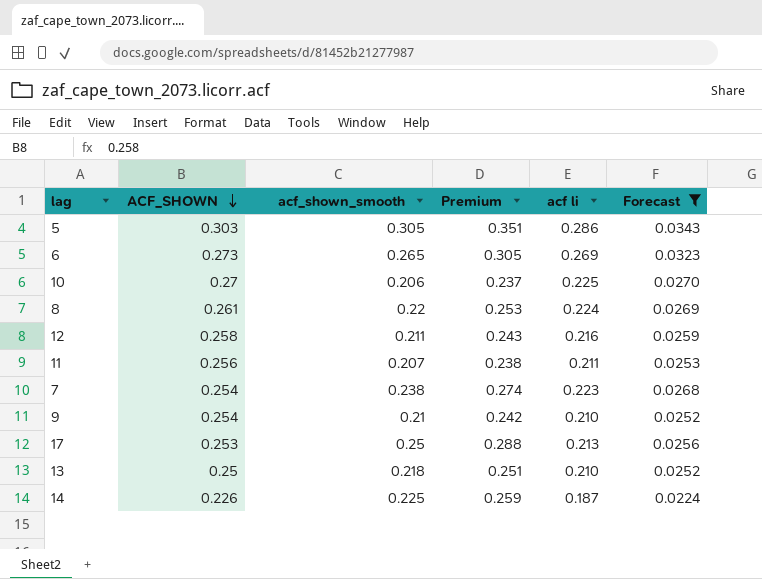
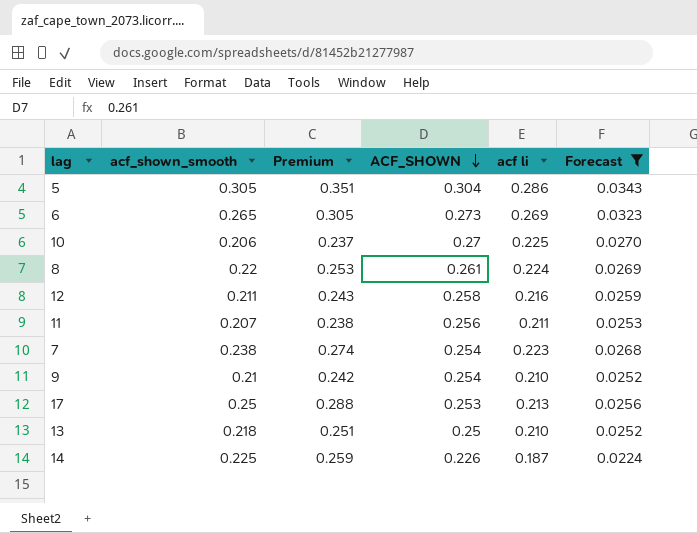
column ACF_SHOWN | position: 2 -> 4
5 | ACF_SHOWN: 0.303 -> 0.304

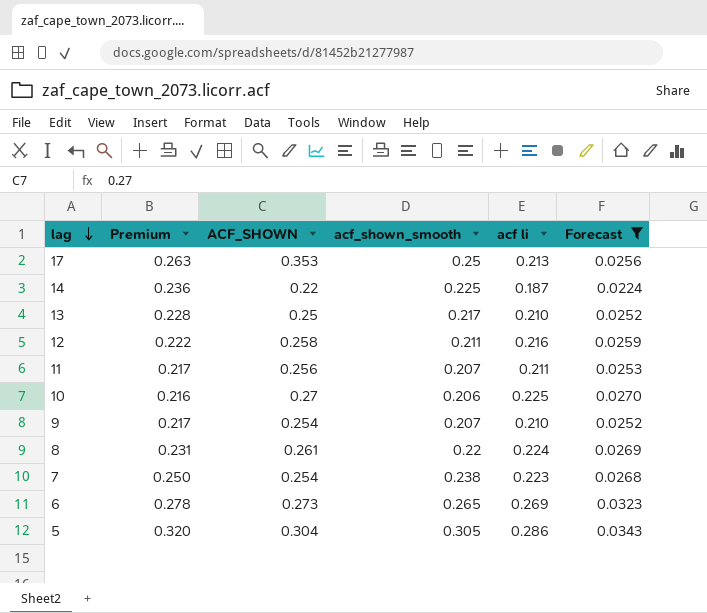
row order: ACF_SHOWN descending -> lag descending
column Premium | formula: [acf_shown_smooth] * 1.15 -> [acf_shown_smooth] * 1.05
column acf_shown_smooth | position: 2 -> 4
17 | ACF_SHOWN: 0.253 -> 0.353
14 | ACF_SHOWN: 0.226 -> 0.22
13 | acf_shown_smooth: 0.218 -> 0.217
9 | acf_shown_smooth: 0.21 -> 0.207

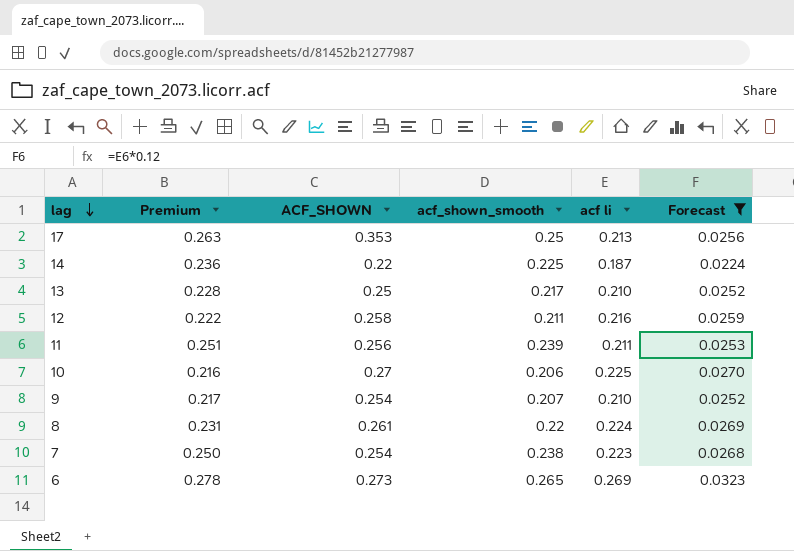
row 5: 0.320 | 0.304 | 0.305 | 0.286 | 0.0343 -> none
11 | Premium: 0.217 -> 0.251
11 | acf_shown_smooth: 0.207 -> 0.239

